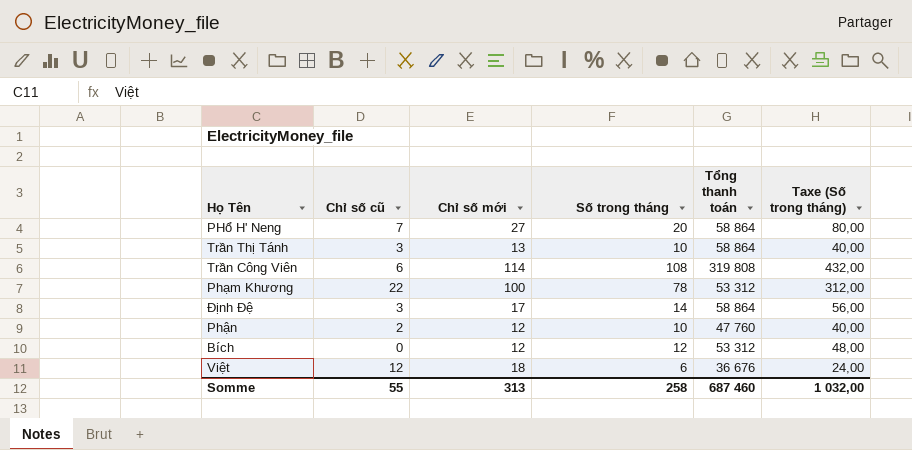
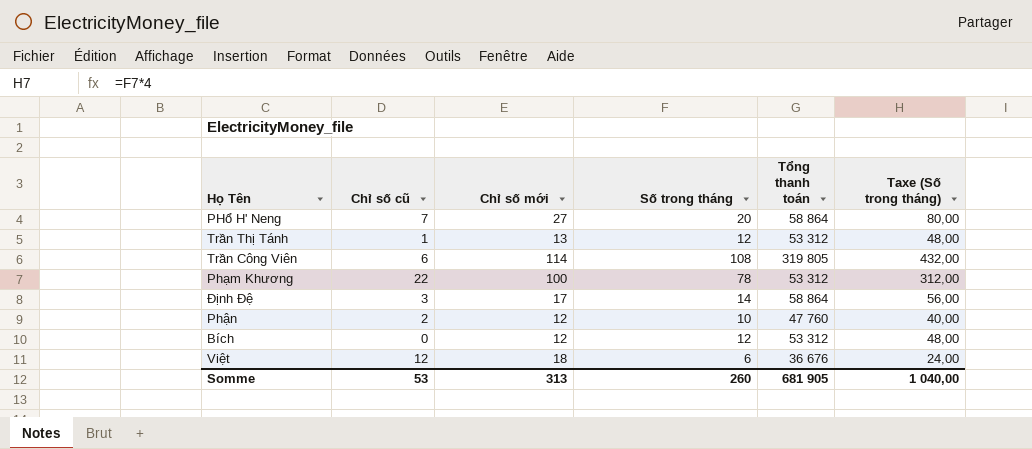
Trần Thị Tánh | Chỉ số cũ: 3 -> 1
Trần Thị Tánh | Số trong tháng: 10 -> 12
Trần Thị Tánh | Tổng thanh toán: 58 864 -> 53 312
Trần Thị Tánh | Taxe (Số trong tháng): 40,00 -> 48,00
Trần Công Viên | Tổng thanh toán: 319 808 -> 319 805
Somme | Chỉ số cũ: 55 -> 53
Somme | Số trong tháng: 258 -> 260
Somme | Tổng thanh toán: 687 460 -> 681 905
Somme | Taxe (Số trong tháng): 1 032,00 -> 1 040,00

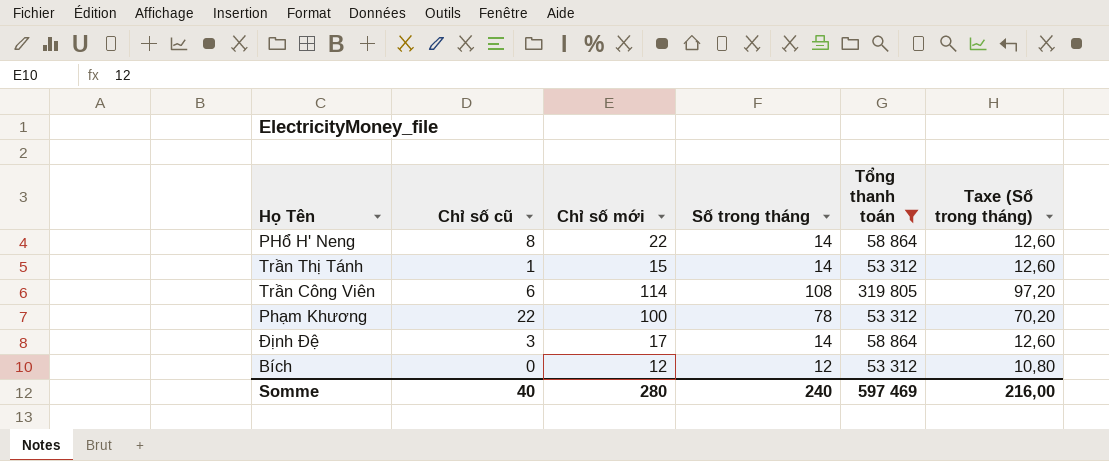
filter: none -> Tổng thanh toán >= 53 312
column Taxe (Số trong tháng) | formula: [Số trong tháng] * 4 -> [Số trong tháng] * 0,9
PHổ H' Neng | Chỉ số cũ: 7 -> 8
PHổ H' Neng | Chỉ số mới: 27 -> 22
PHổ H' Neng | Số trong tháng: 20 -> 14
Trần Thị Tánh | Chỉ số mới: 13 -> 15
Trần Thị Tánh | Số trong tháng: 12 -> 14
Somme | Chỉ số cũ: 53 -> 40
Somme | Chỉ số mới: 313 -> 280
Somme | Số trong tháng: 260 -> 240
Somme | Tổng thanh toán: 681 905 -> 597 469
Somme | Taxe (Số trong tháng): 1 040,00 -> 216,00

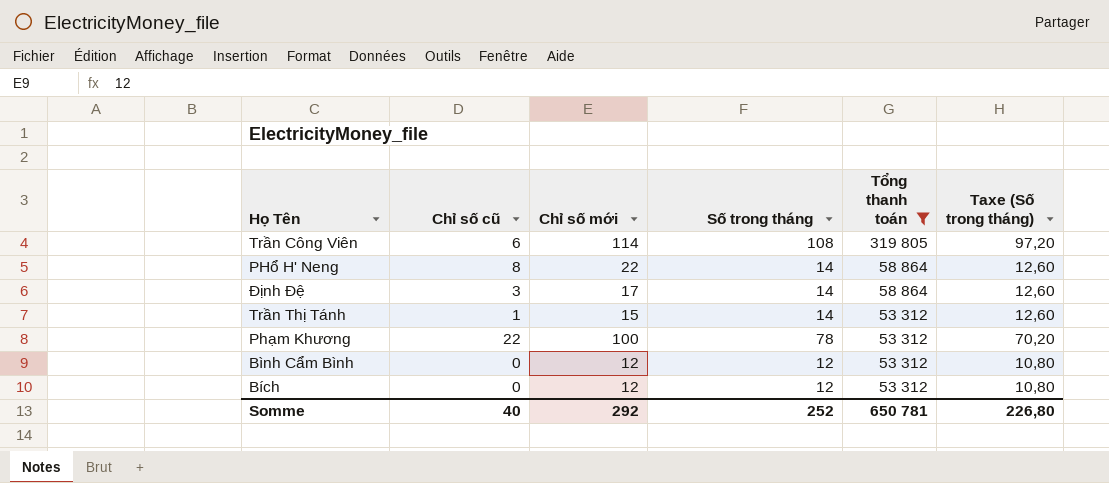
row order: none -> Tổng thanh toán descending
row Bình Cẩm Bình: none -> 0 | 12 | 12 | 53 312 | 10,80
Somme | Chỉ số mới: 280 -> 292
Somme | Số trong tháng: 240 -> 252
Somme | Tổng thanh toán: 597 469 -> 650 781
Somme | Taxe (Số trong tháng): 216,00 -> 226,80

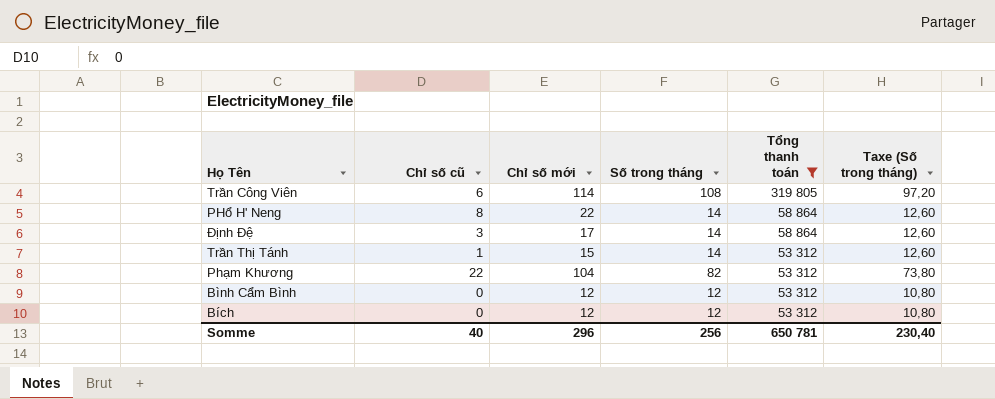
Phạm Khương | Chỉ số mới: 100 -> 104
Phạm Khương | Số trong tháng: 78 -> 82
Phạm Khương | Taxe (Số trong tháng): 70,20 -> 73,80
Somme | Chỉ số mới: 292 -> 296
Somme | Số trong tháng: 252 -> 256
Somme | Taxe (Số trong tháng): 226,80 -> 230,40

